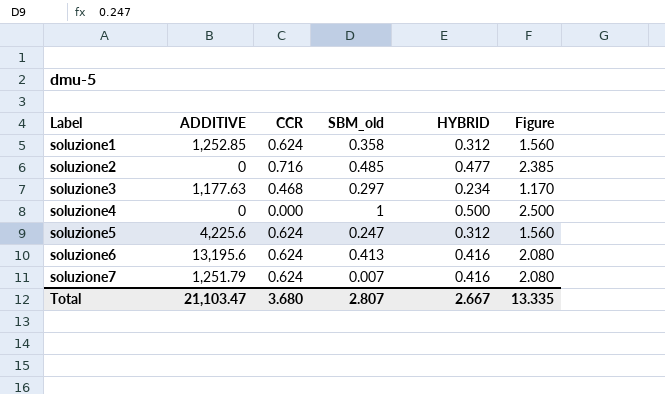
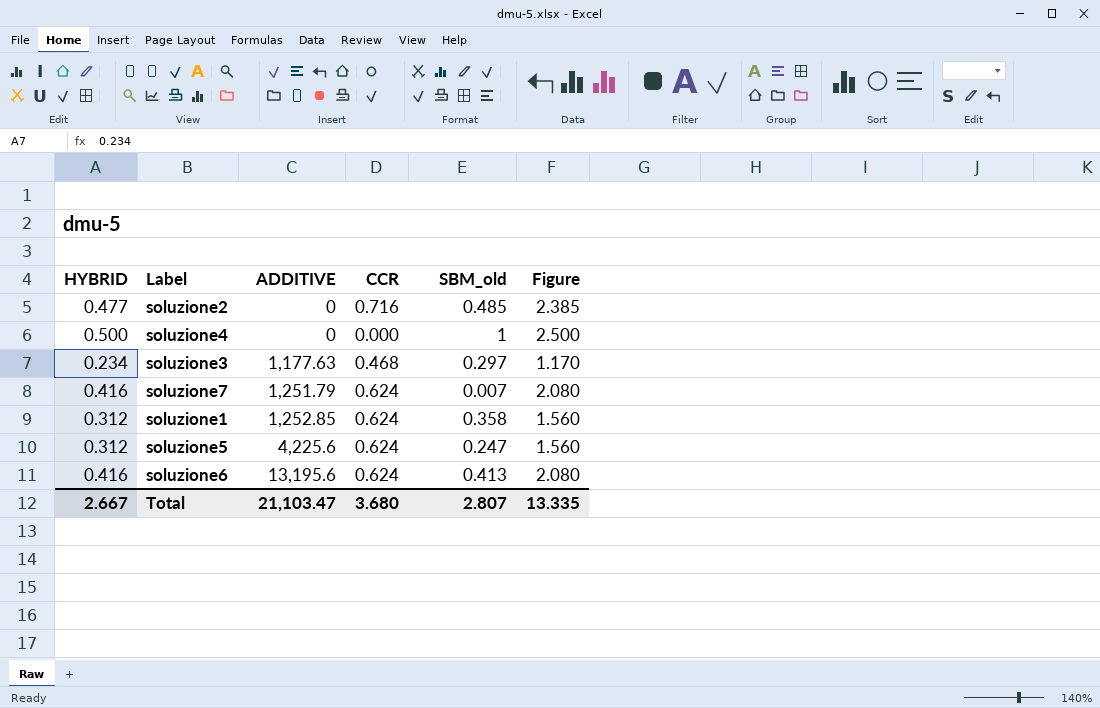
row order: Label ascending -> ADDITIVE ascending
column HYBRID | position: 5 -> 1

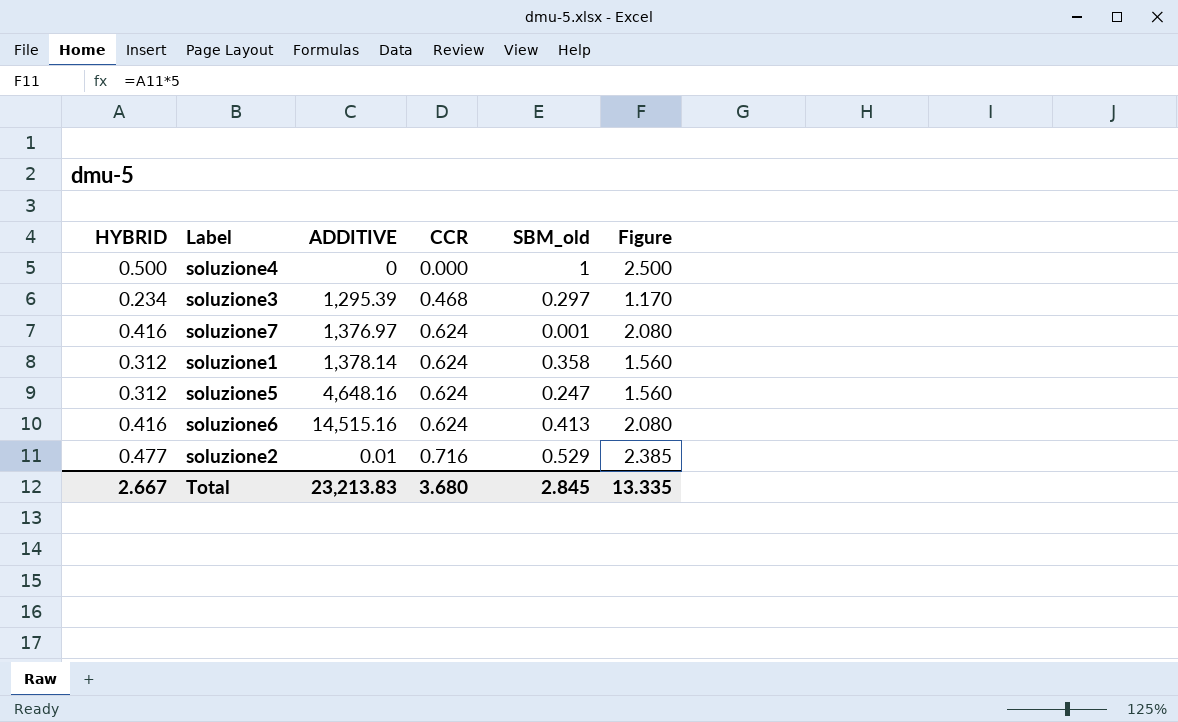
row order: ADDITIVE ascending -> CCR ascending
soluzione3 | ADDITIVE: 1,177.63 -> 1,295.39
soluzione7 | ADDITIVE: 1,251.79 -> 1,376.97
soluzione7 | SBM_old: 0.007 -> 0.001
soluzione1 | ADDITIVE: 1,252.85 -> 1,378.14
soluzione5 | ADDITIVE: 4,225.6 -> 4,648.16
soluzione6 | ADDITIVE: 13,195.6 -> 14,515.16
soluzione2 | ADDITIVE: 0 -> 0.01
soluzione2 | SBM_old: 0.485 -> 0.529
Total | ADDITIVE: 21,103.47 -> 23,213.83
Total | SBM_old: 2.807 -> 2.845

